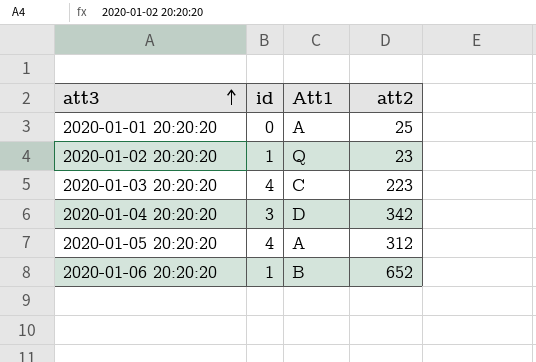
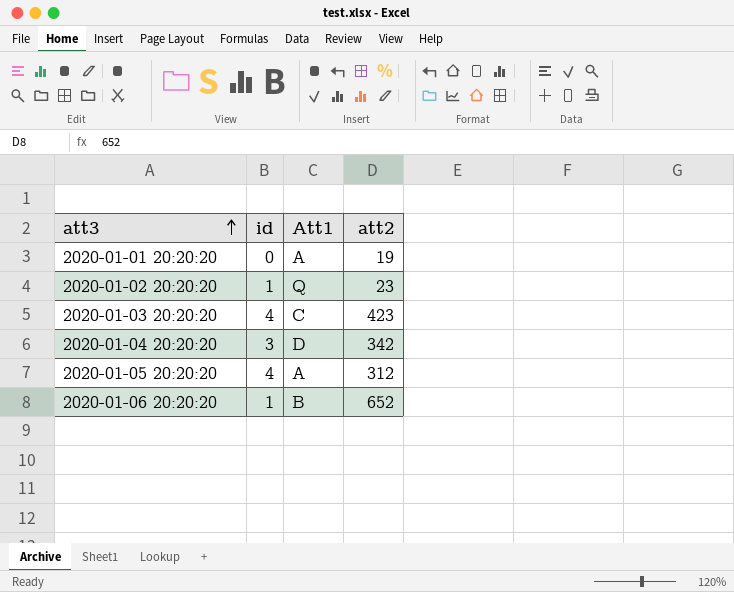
2020-01-01 20:20:20 | att2: 25 -> 19
2020-01-03 20:20:20 | att2: 223 -> 423

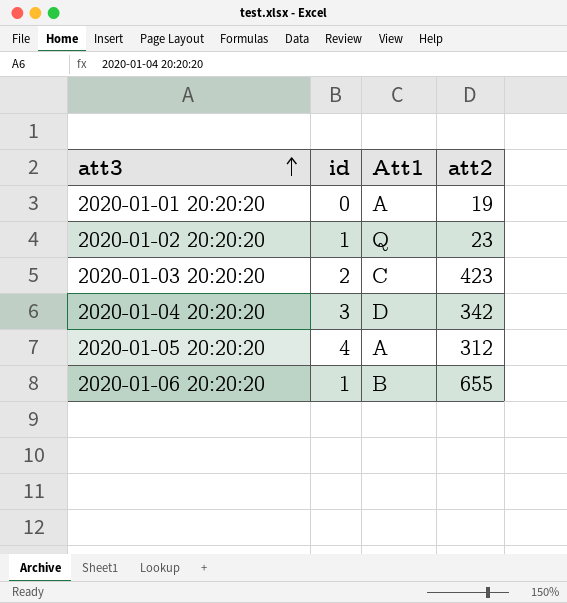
2020-01-03 20:20:20 | id: 4 -> 2
2020-01-06 20:20:20 | att2: 652 -> 655

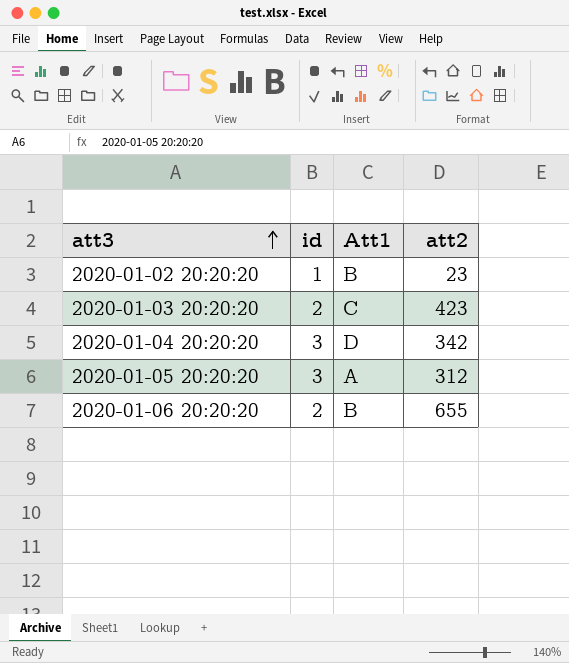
row 2020-01-01 20:20:20: 0 | A | 19 -> none
2020-01-02 20:20:20 | Att1: Q -> B
2020-01-05 20:20:20 | id: 4 -> 3
2020-01-06 20:20:20 | id: 1 -> 2

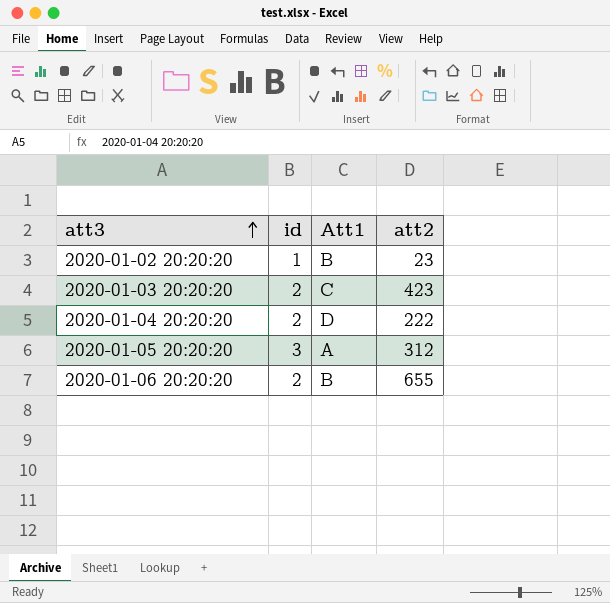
2020-01-04 20:20:20 | id: 3 -> 2
2020-01-04 20:20:20 | att2: 342 -> 222

